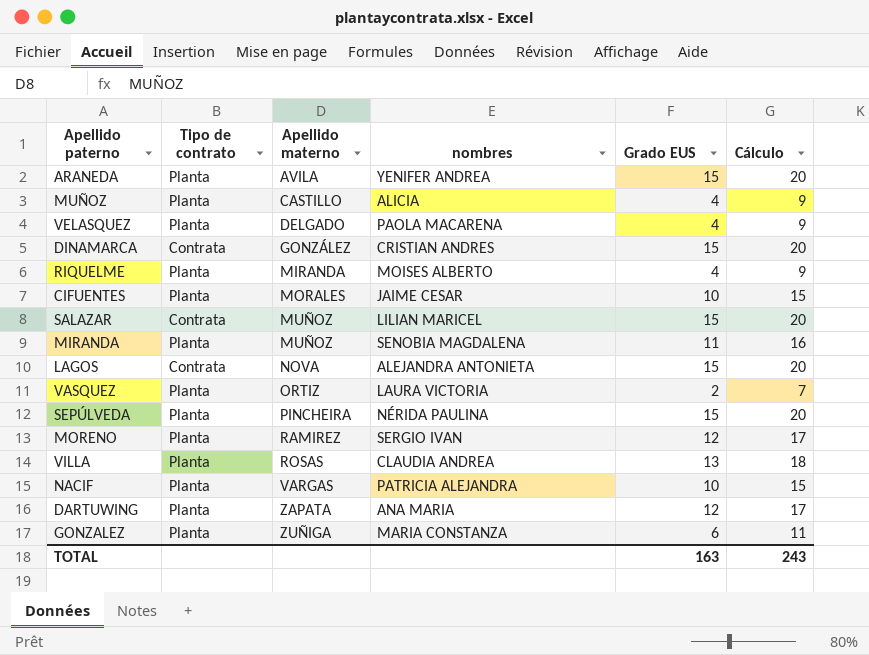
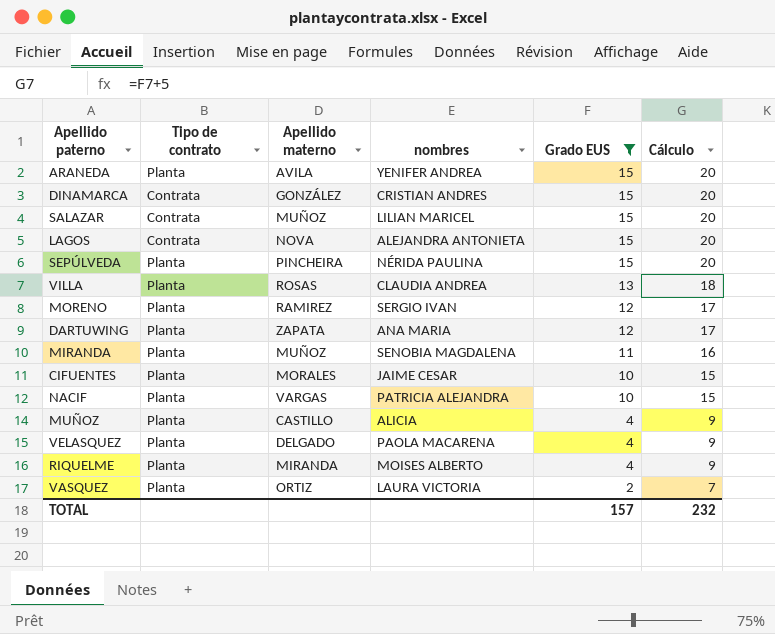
filter: none -> Grado EUS != 6
row order: Apellido materno ascending -> Grado EUS descending
TOTAL | Grado EUS: 163 -> 157
TOTAL | Cálculo: 243 -> 232

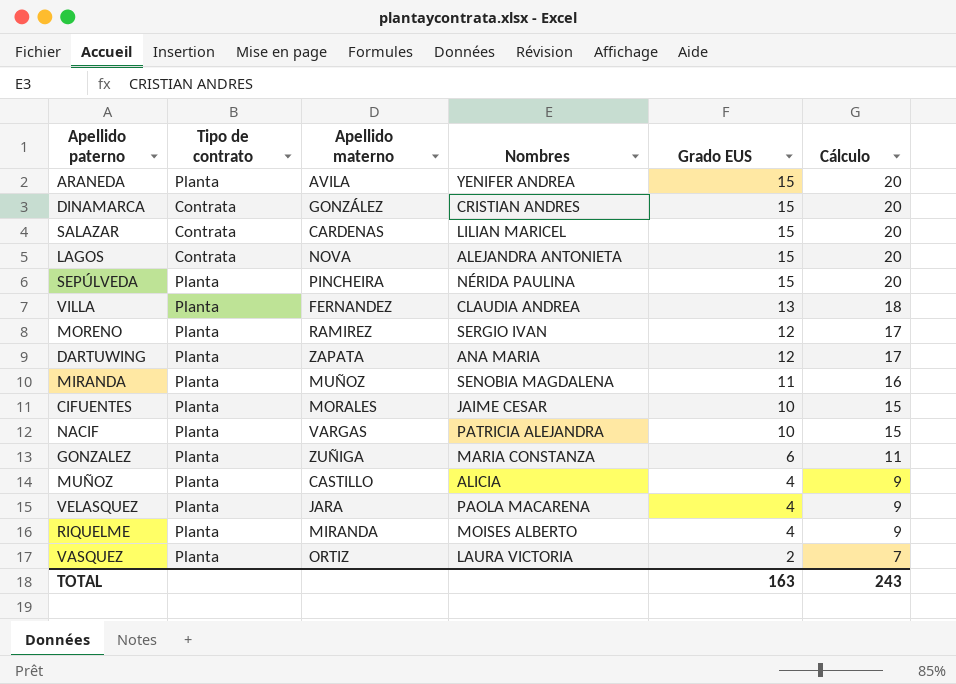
filter: Grado EUS != 6 -> none
column name: nombres -> Nombres
SALAZAR | Apellido materno: MUÑOZ -> CARDENAS
VILLA | Apellido materno: ROSAS -> FERNANDEZ
VELASQUEZ | Apellido materno: DELGADO -> JARA
TOTAL | Grado EUS: 157 -> 163
TOTAL | Cálculo: 232 -> 243

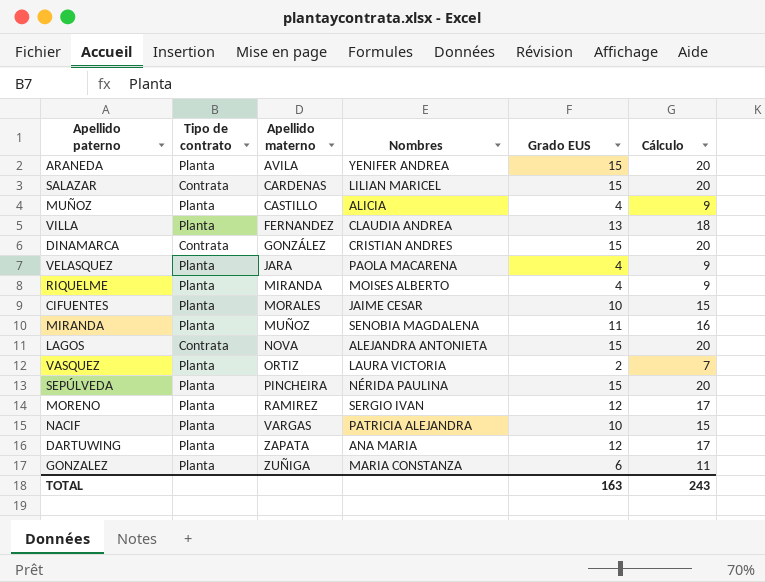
row order: Grado EUS descending -> Apellido materno ascending

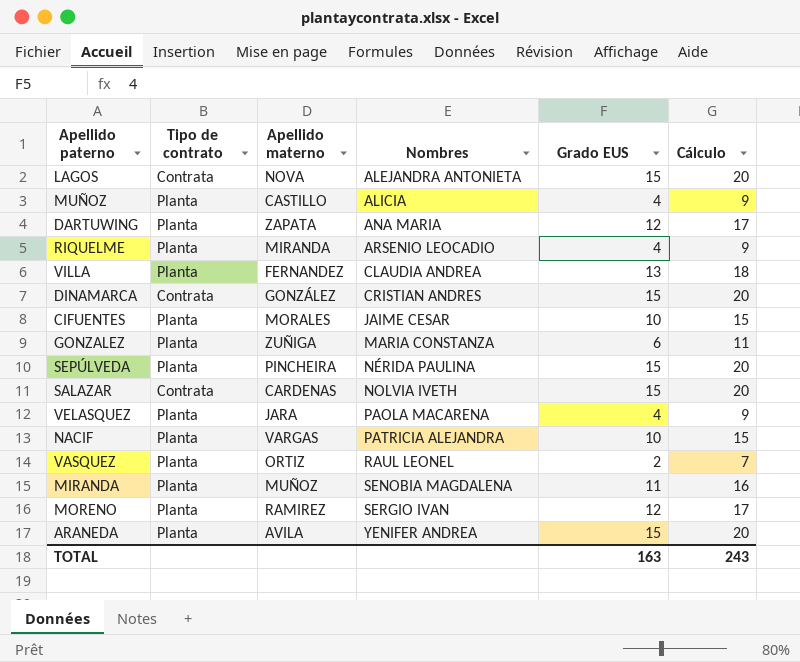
row order: Apellido materno ascending -> Nombres ascending
RIQUELME | Nombres: MOISES ALBERTO -> ARSENIO LEOCADIO
SALAZAR | Nombres: LILIAN MARICEL -> NOLVIA IVETH
VASQUEZ | Nombres: LAURA VICTORIA -> RAUL LEONEL

